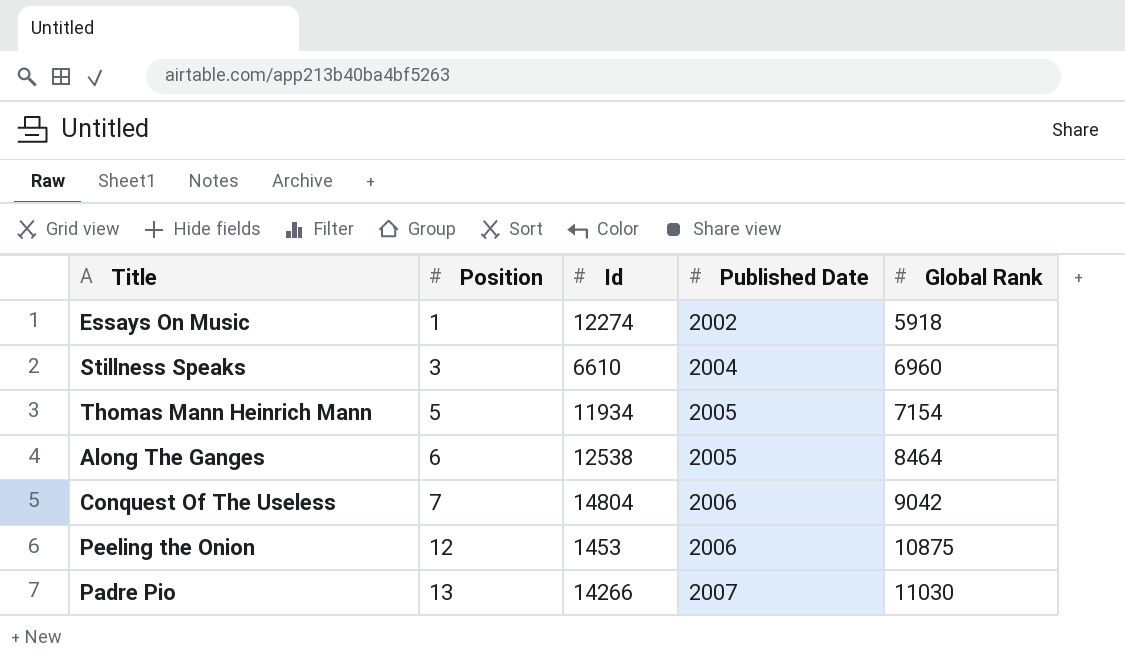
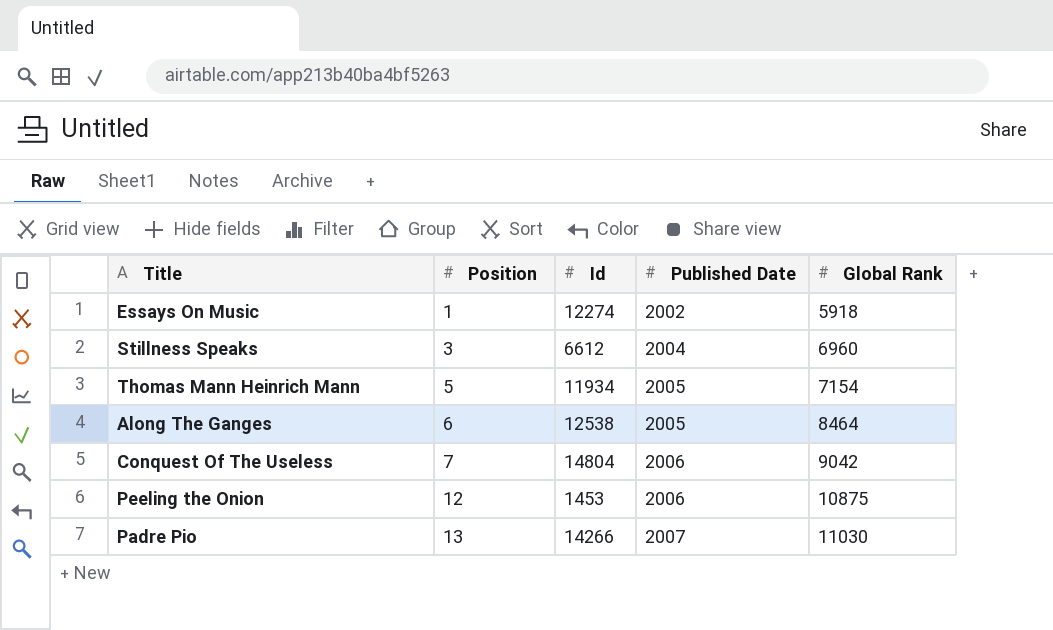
Stillness Speaks | Id: 6610 -> 6612

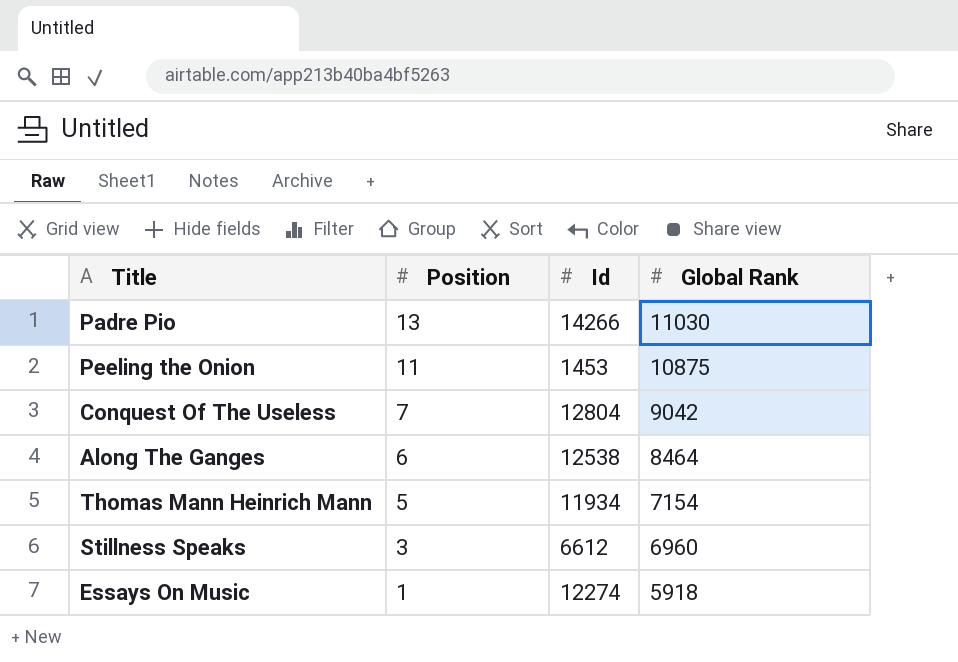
row order: Position ascending -> Position descending
column Published Date | position: 4 -> none
Peeling the Onion | Position: 12 -> 11
Conquest Of The Useless | Id: 14804 -> 12804

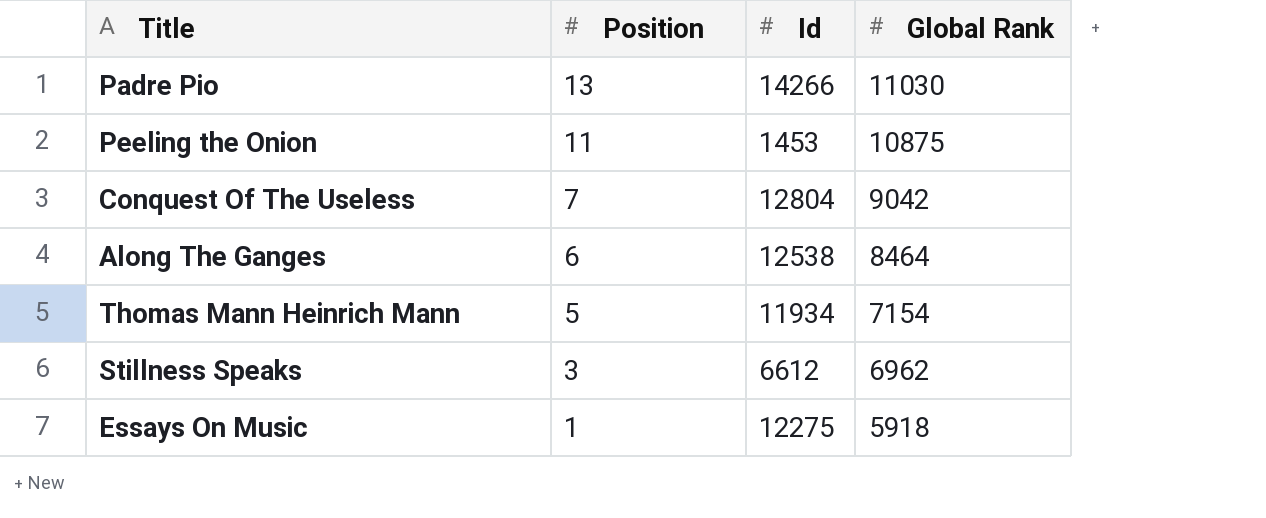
Stillness Speaks | Global Rank: 6960 -> 6962
Essays On Music | Id: 12274 -> 12275

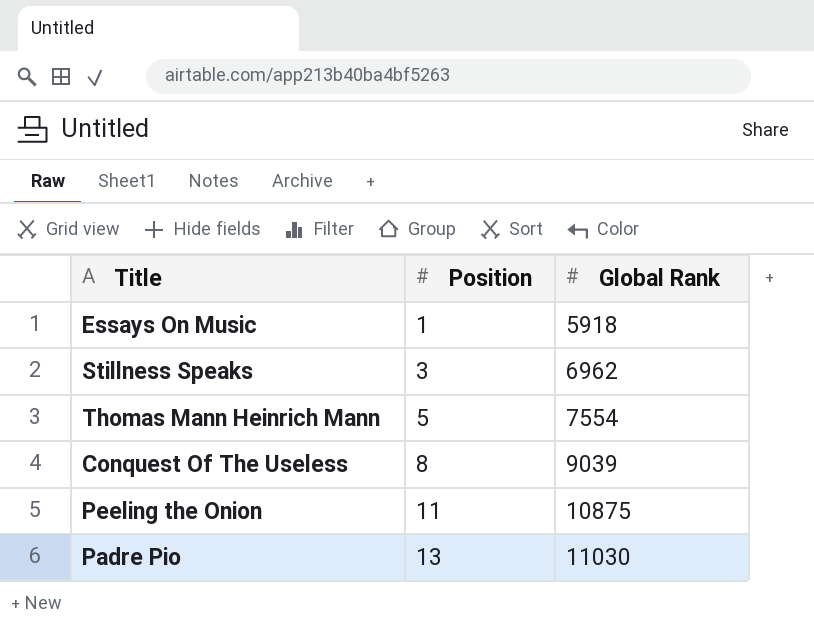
row order: Position descending -> Position ascending
column Id | position: 3 -> none
row Along The Ganges: 6 | 12538 | 8464 -> none
Thomas Mann Heinrich Mann | Global Rank: 7154 -> 7554
Conquest Of The Useless | Position: 7 -> 8
Conquest Of The Useless | Global Rank: 9042 -> 9039

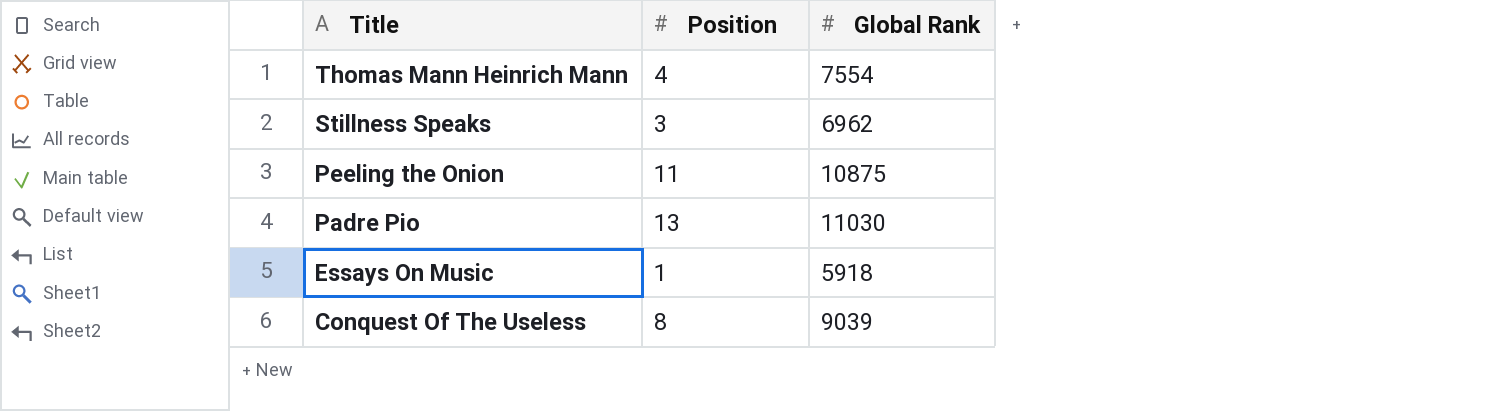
row order: Position ascending -> Title descending
Thomas Mann Heinrich Mann | Position: 5 -> 4

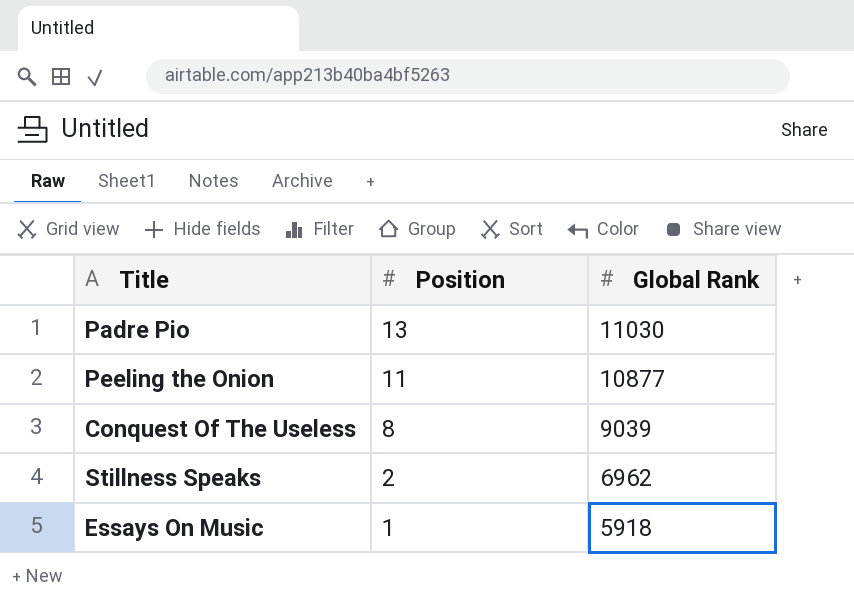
row order: Title descending -> Position descending
row Thomas Mann Heinrich Mann: 4 | 7554 -> none
Peeling the Onion | Global Rank: 10875 -> 10877
Stillness Speaks | Position: 3 -> 2

